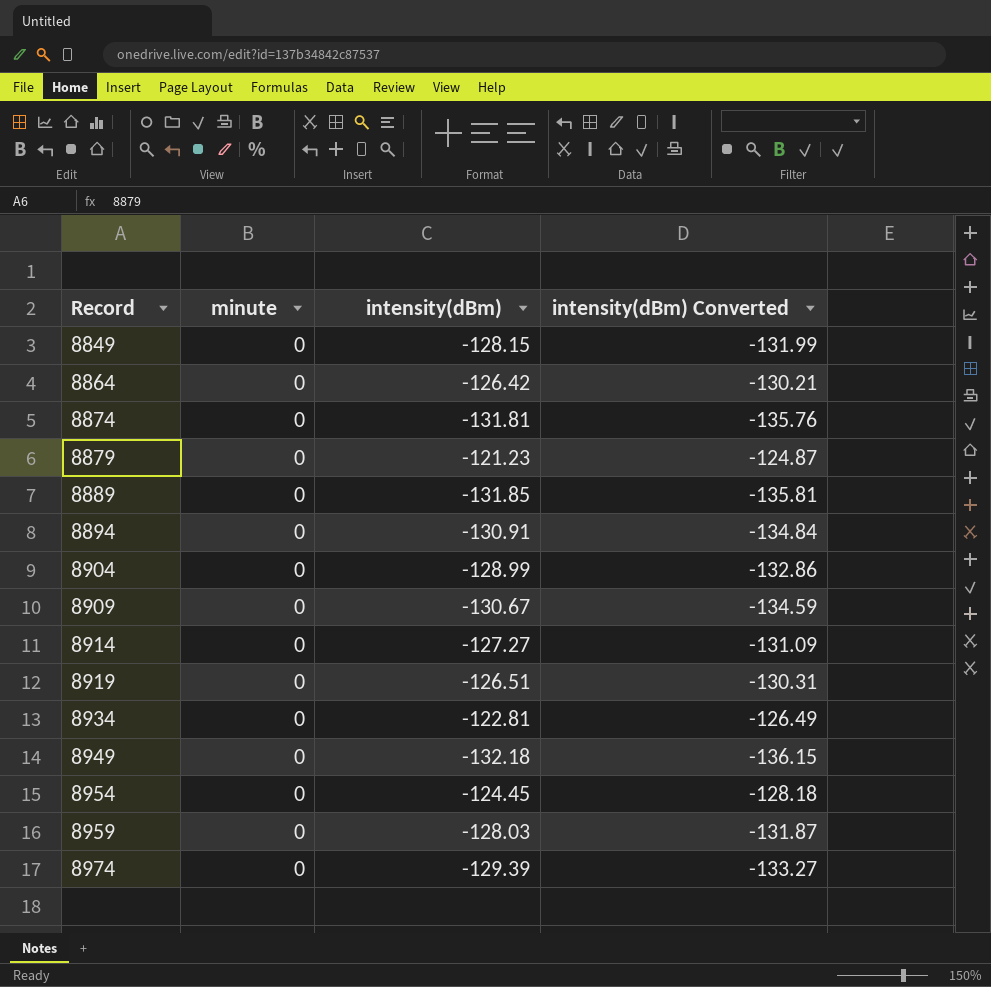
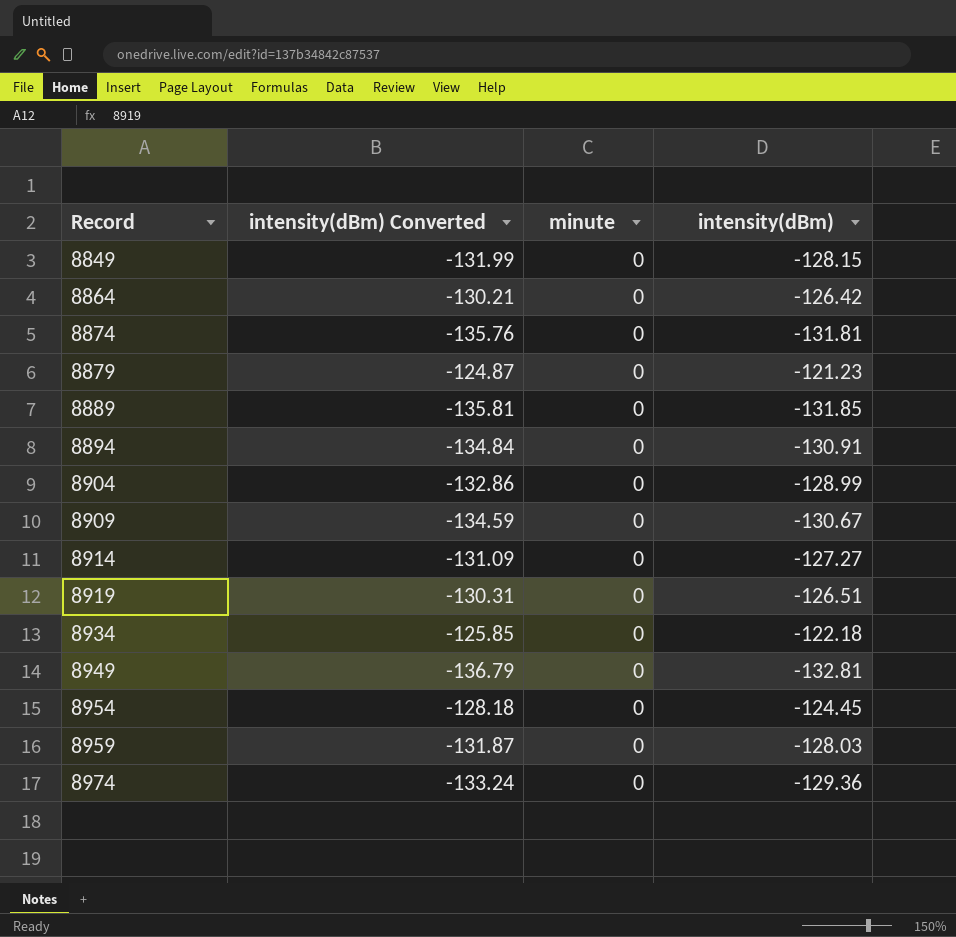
column intensity(dBm) Converted | position: 4 -> 2
8934 | intensity(dBm) Converted: -126.49 -> -125.85
8934 | intensity(dBm): -122.81 -> -122.18
8949 | intensity(dBm) Converted: -136.15 -> -136.79
8949 | intensity(dBm): -132.18 -> -132.81
8974 | intensity(dBm) Converted: -133.27 -> -133.24
8974 | intensity(dBm): -129.39 -> -129.36

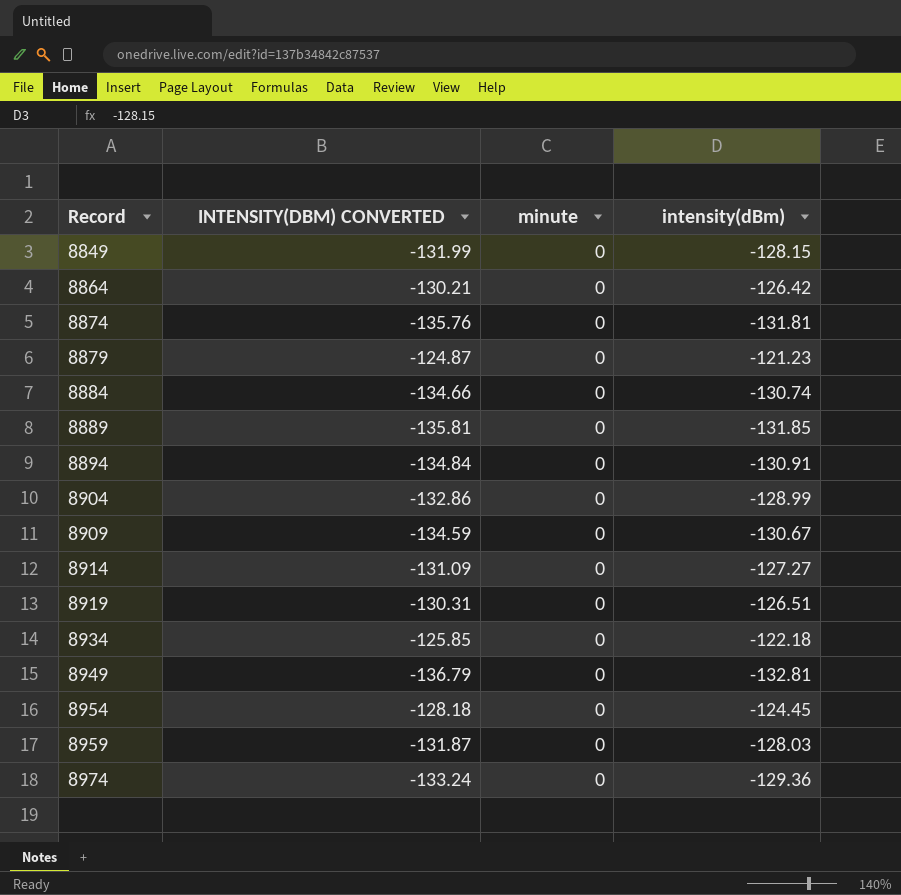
column name: intensity(dBm) Converted -> INTENSITY(DBM) CONVERTED
row 8884: none -> -134.66 | 0 | -130.74

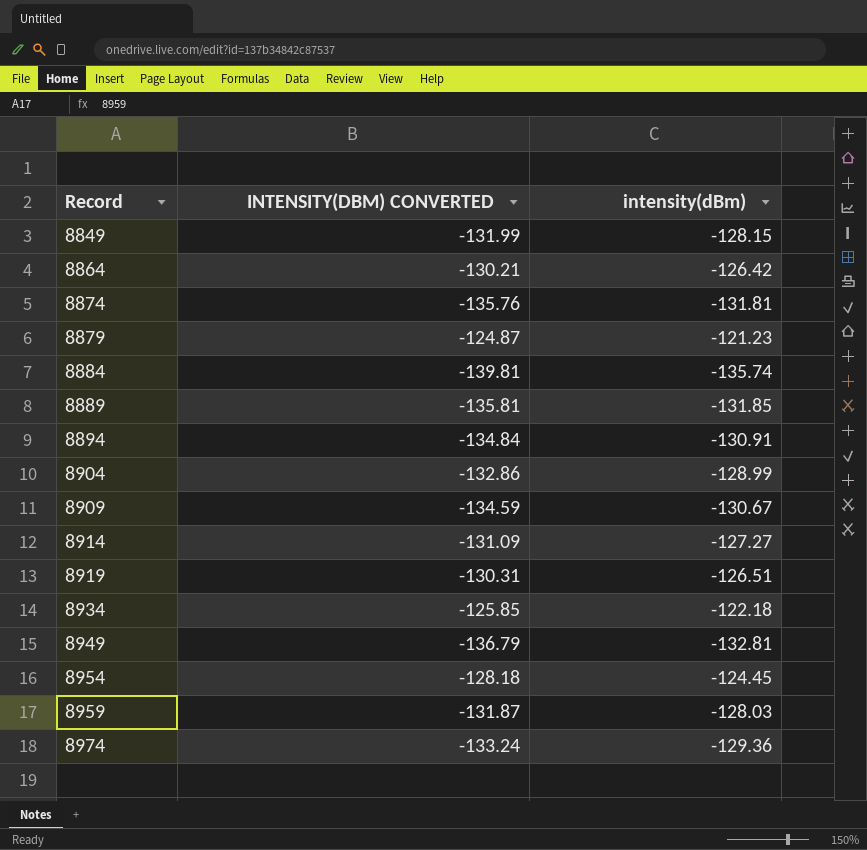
column minute | position: 3 -> none
8884 | INTENSITY(DBM) CONVERTED: -134.66 -> -139.81
8884 | intensity(dBm): -130.74 -> -135.74

